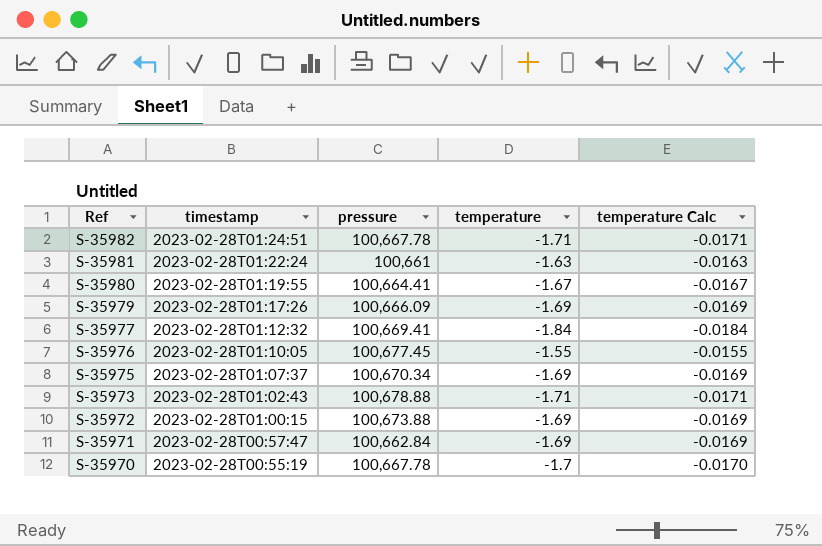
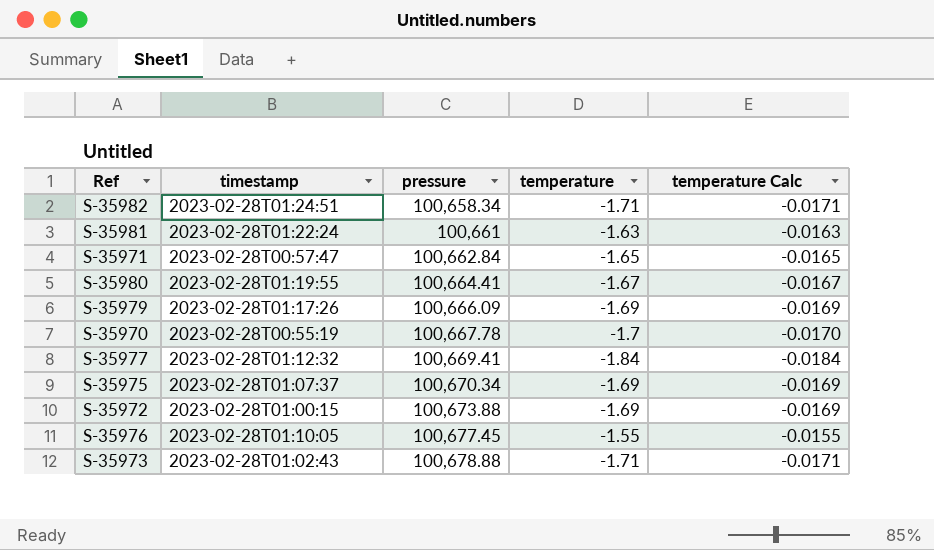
row order: Ref descending -> pressure ascending
S-35982 | pressure: 100,667.78 -> 100,658.34
S-35971 | temperature: -1.69 -> -1.65
S-35971 | temperature Calc: -0.0169 -> -0.0165

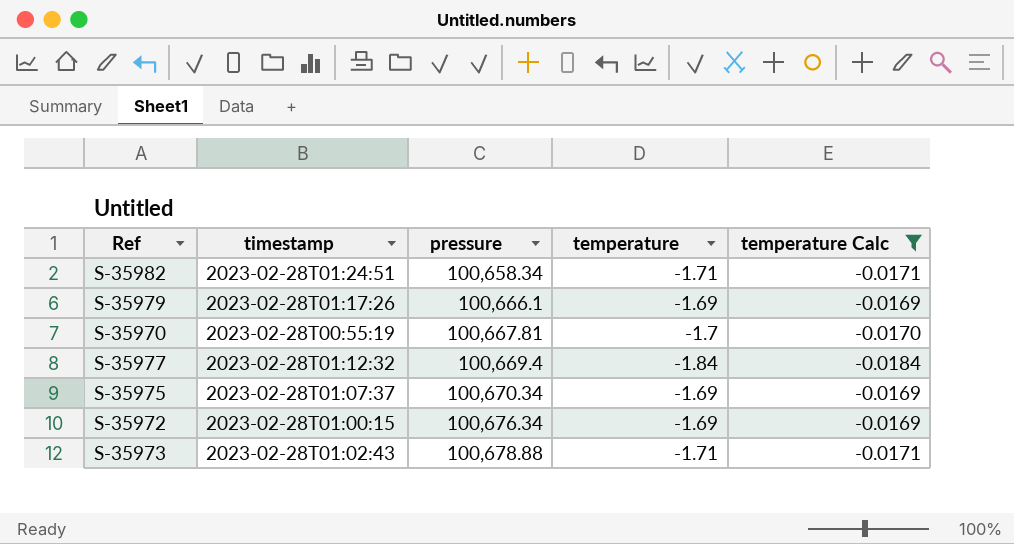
filter: none -> temperature Calc <= -0.0169
S-35979 | pressure: 100,666.09 -> 100,666.1
S-35970 | pressure: 100,667.78 -> 100,667.81
S-35977 | pressure: 100,669.41 -> 100,669.4
S-35972 | pressure: 100,673.88 -> 100,676.34

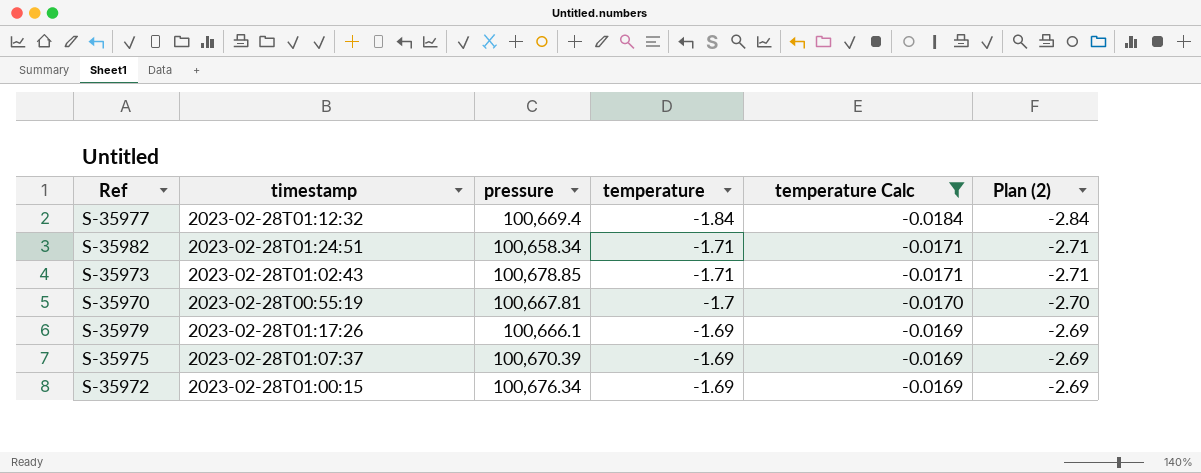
row order: pressure ascending -> temperature ascending
column Plan (2) | formula: none -> [temperature] - 1
S-35973 | pressure: 100,678.88 -> 100,678.85
S-35975 | pressure: 100,670.34 -> 100,670.39

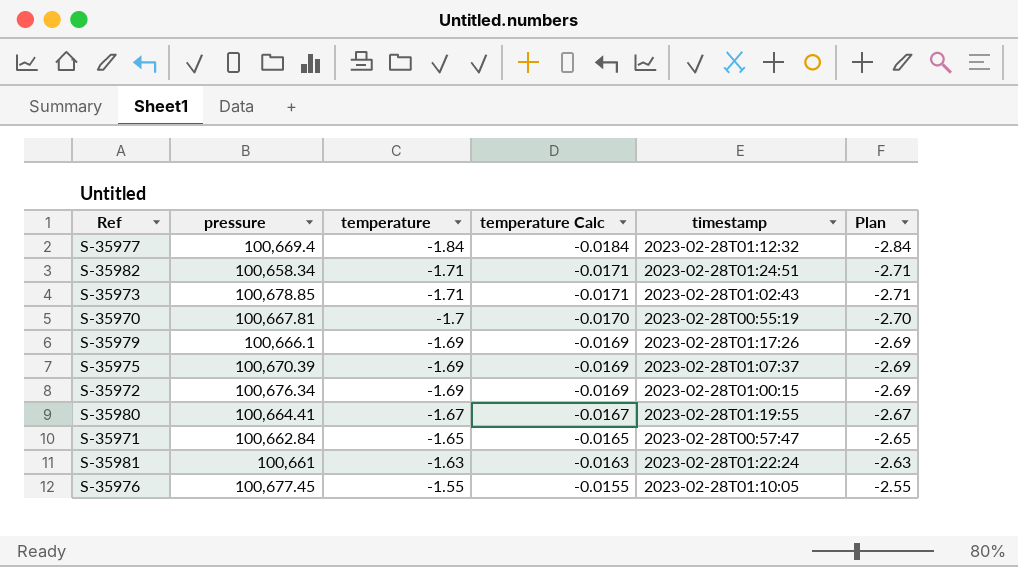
filter: temperature Calc <= -0.0169 -> none
column timestamp | position: 2 -> 5
column name: Plan (2) -> Plan

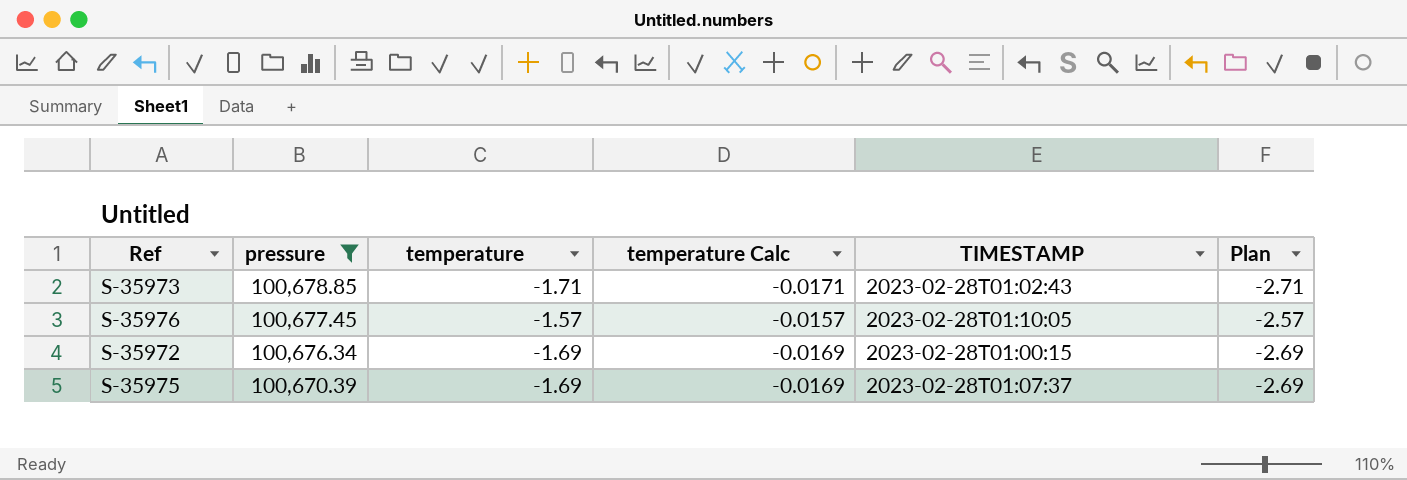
filter: none -> pressure >= 100,670.39
row order: temperature ascending -> pressure descending
column name: timestamp -> TIMESTAMP
S-35976 | temperature: -1.55 -> -1.57
S-35976 | temperature Calc: -0.0155 -> -0.0157
S-35976 | Plan: -2.55 -> -2.57

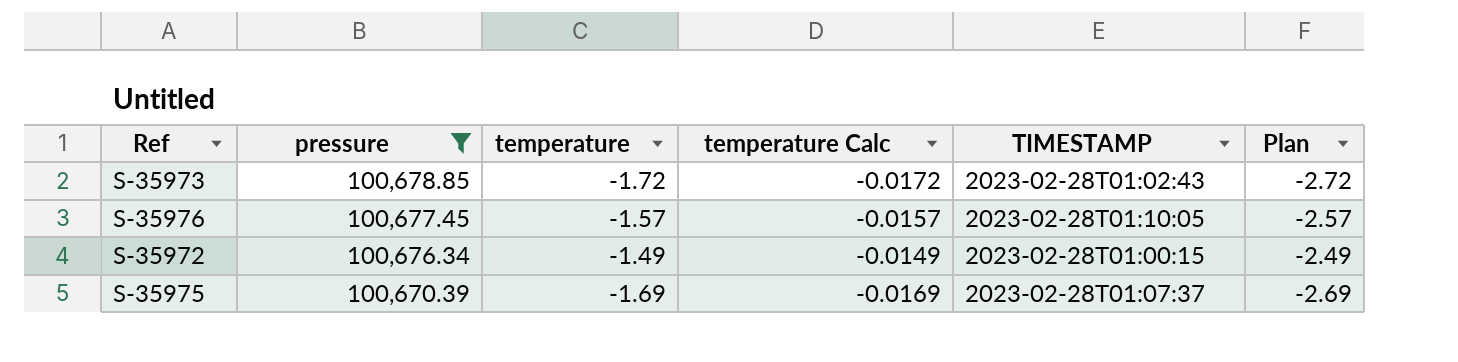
S-35973 | temperature: -1.71 -> -1.72
S-35973 | temperature Calc: -0.0171 -> -0.0172
S-35973 | Plan: -2.71 -> -2.72
S-35972 | temperature: -1.69 -> -1.49
S-35972 | temperature Calc: -0.0169 -> -0.0149
S-35972 | Plan: -2.69 -> -2.49

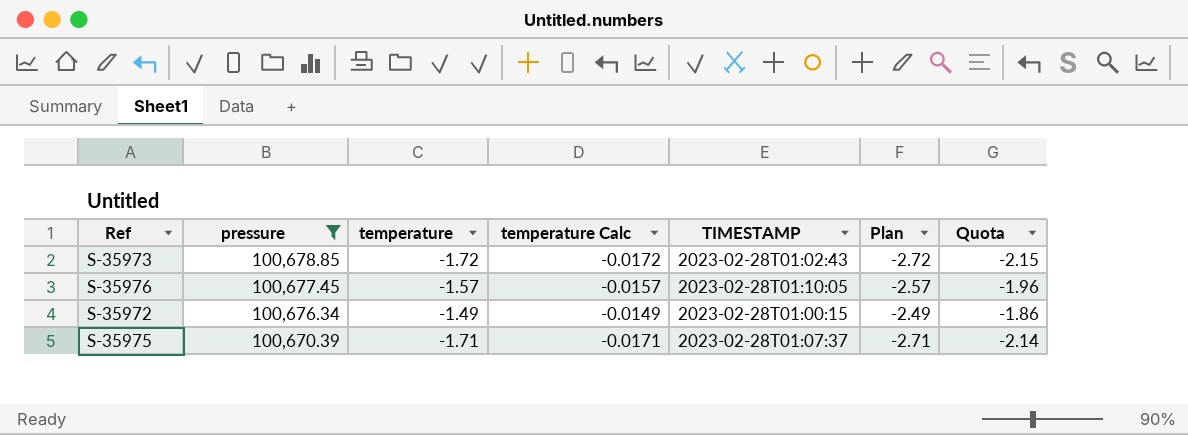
column Quota | formula: none -> [temperature] * 1.25
S-35975 | temperature: -1.69 -> -1.71
S-35975 | temperature Calc: -0.0169 -> -0.0171
S-35975 | Plan: -2.69 -> -2.71

